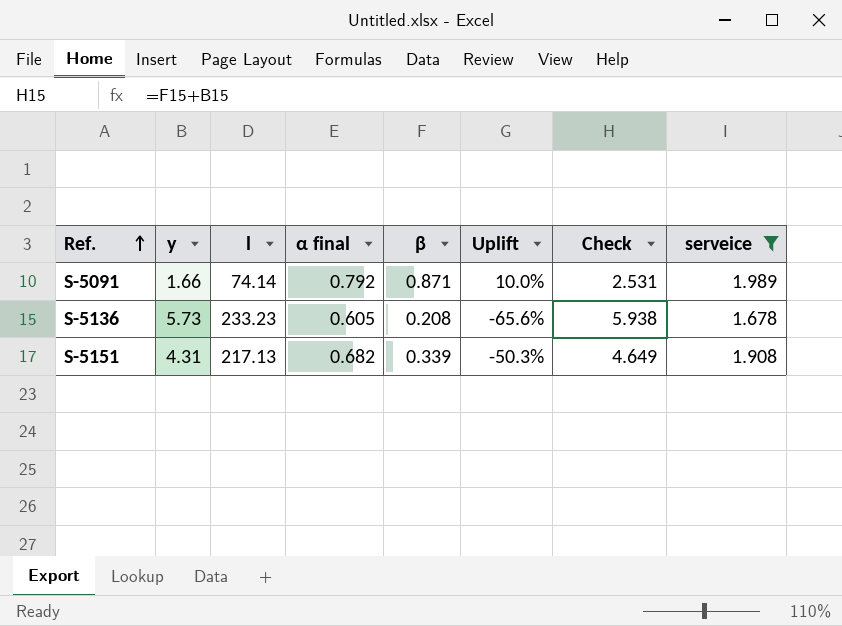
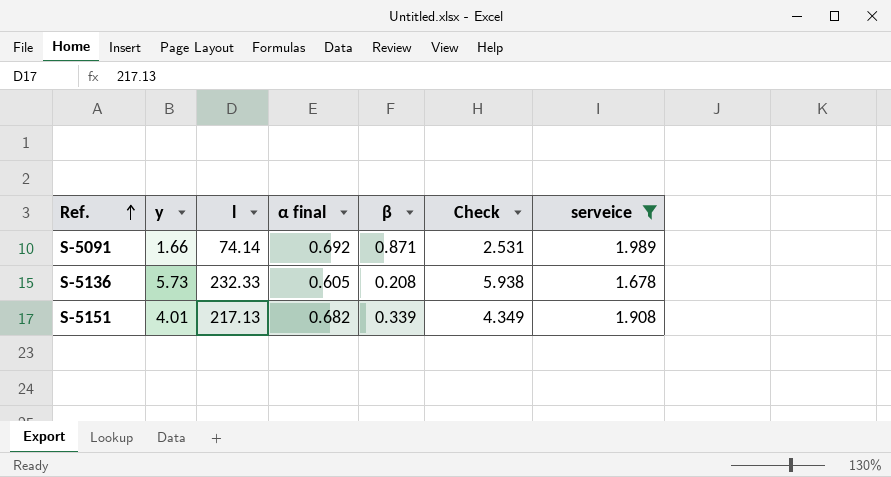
column Uplift | formula: ([β] - [α final]) / [α final] -> none
S-5091 | α final: 0.792 -> 0.692
S-5136 | l: 233.23 -> 232.33
S-5151 | y: 4.31 -> 4.01
S-5151 | Check: 4.649 -> 4.349

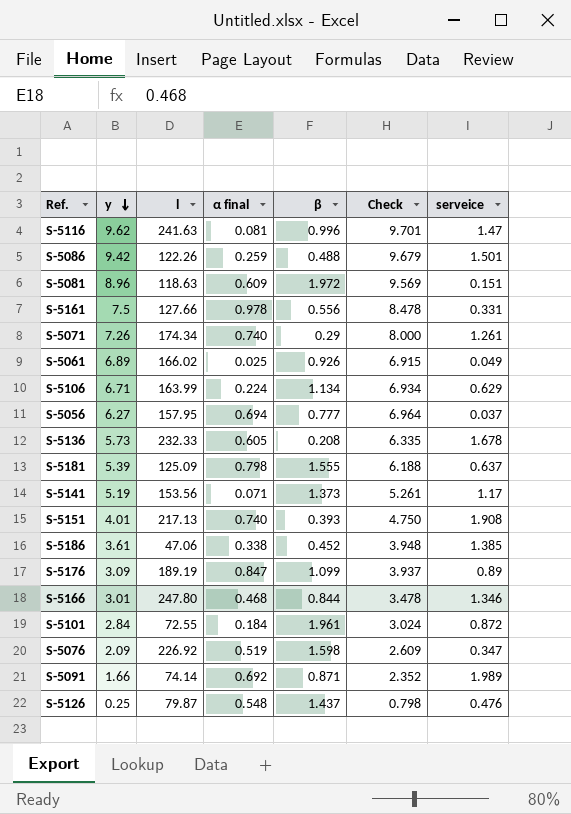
filter: serveice >= 1.678 -> none
row order: Ref. ascending -> y descending
column Check | formula: [y] + [β] -> [y] + [α final]
S-5151 | α final: 0.682 -> 0.740
S-5151 | β: 0.339 -> 0.393

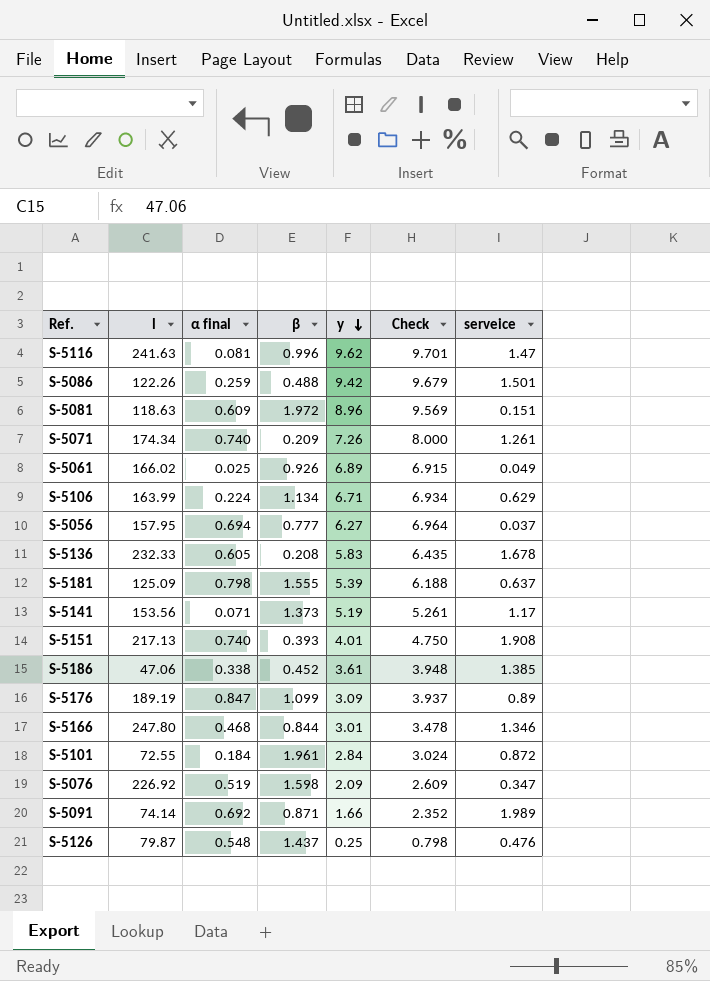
column y | position: 2 -> 5
row S-5161: 7.5 | 127.66 | 0.978 | 0.556 | 8.478 | 0.331 -> none
S-5071 | β: 0.29 -> 0.209
S-5136 | y: 5.73 -> 5.83
S-5136 | Check: 6.335 -> 6.435

